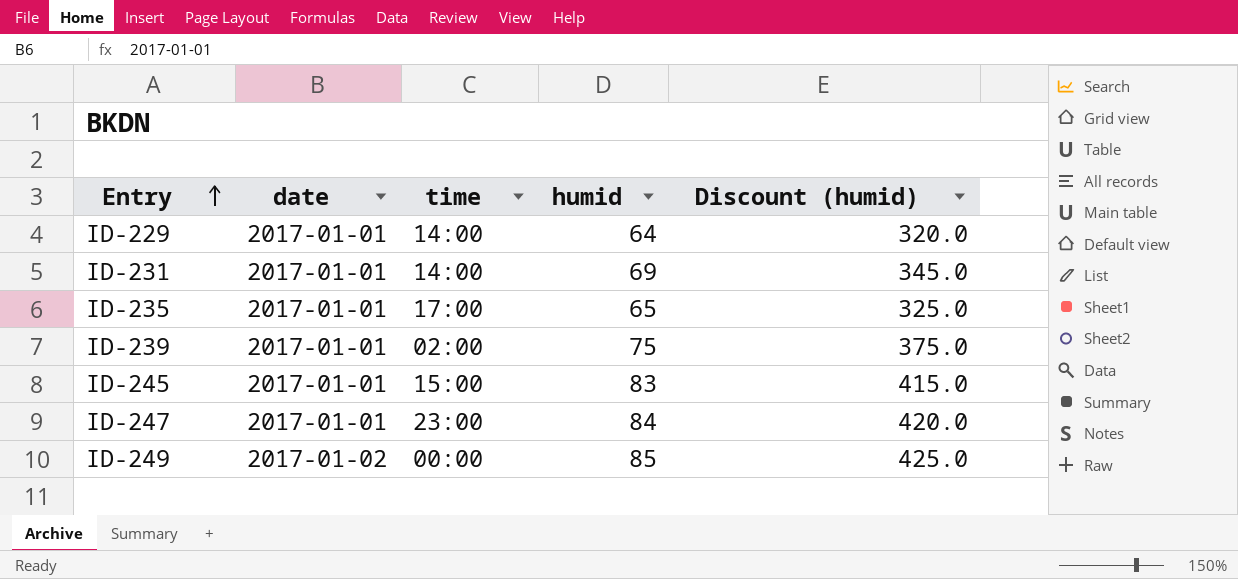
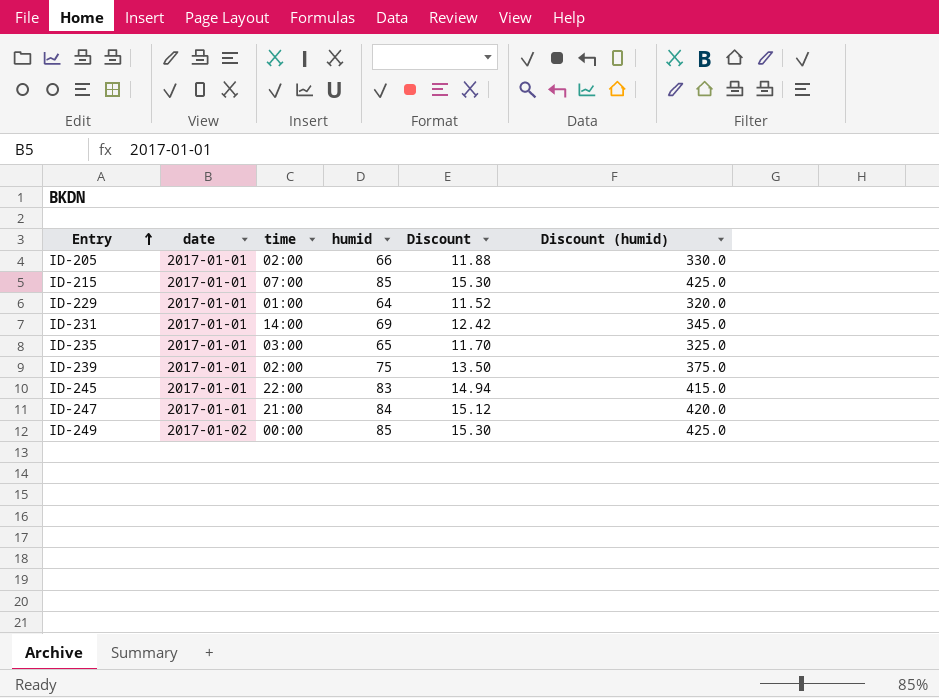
column Discount | formula: none -> [humid] * 0.18
row ID-205: none -> 2017-01-01 | 02:00 | 66 | 11.88 | 330.0
row ID-215: none -> 2017-01-01 | 07:00 | 85 | 15.30 | 425.0
ID-229 | time: 14:00 -> 01:00
ID-235 | time: 17:00 -> 03:00
ID-245 | time: 15:00 -> 22:00
ID-247 | time: 23:00 -> 21:00

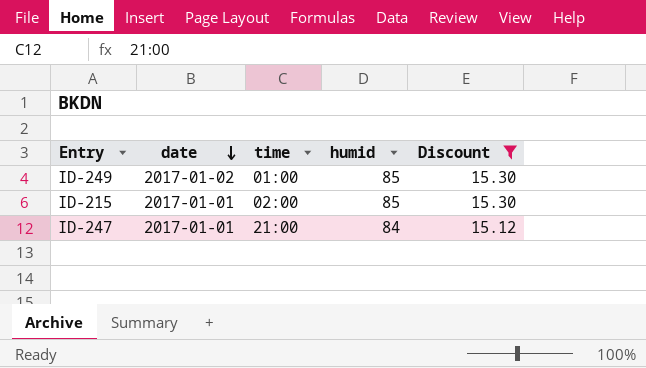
filter: none -> Discount >= 15.12
row order: Entry ascending -> date descending
column Discount (humid) | formula: [humid] * 5 -> none
ID-249 | time: 00:00 -> 01:00
ID-215 | time: 07:00 -> 02:00

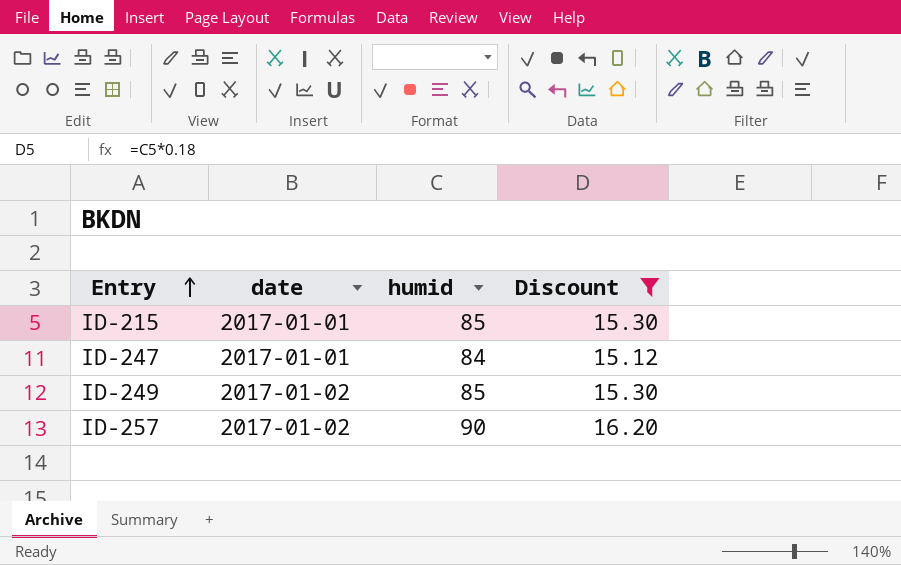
row order: date descending -> Entry ascending
column time | position: 3 -> none
row ID-257: none -> 2017-01-02 | 90 | 16.20

